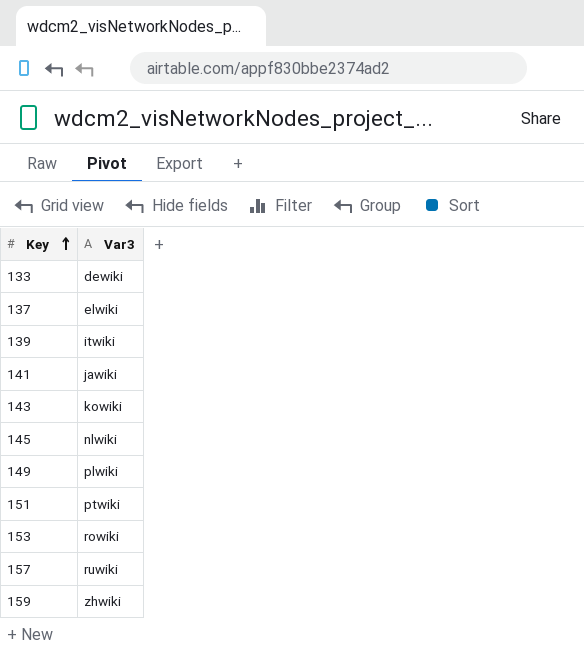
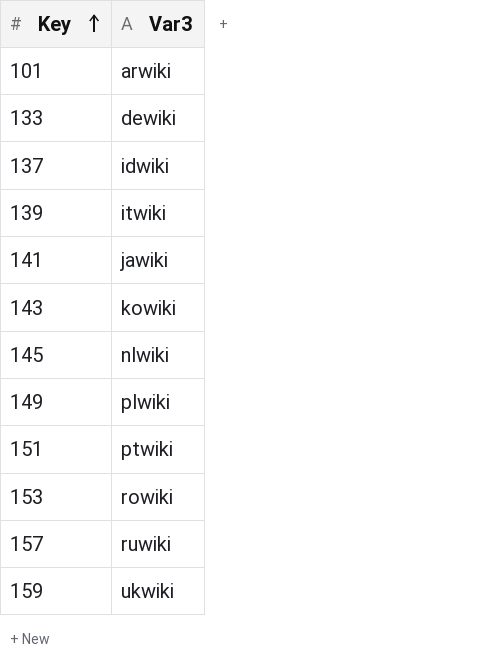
row 101: none -> arwiki
137 | Var3: elwiki -> idwiki
159 | Var3: zhwiki -> ukwiki

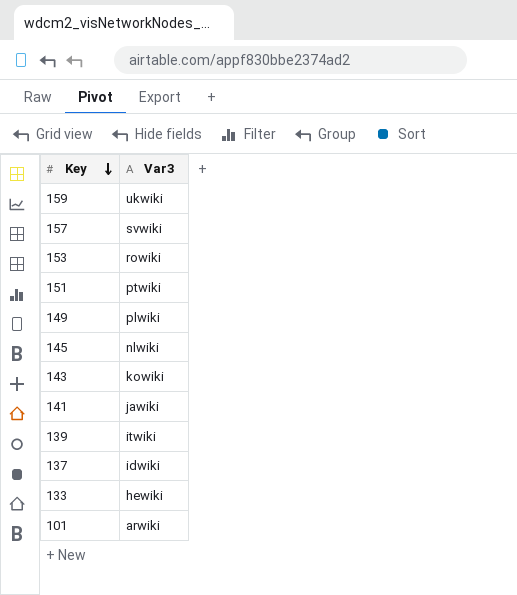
row order: Key ascending -> Key descending
157 | Var3: ruwiki -> svwiki
133 | Var3: dewiki -> hewiki

